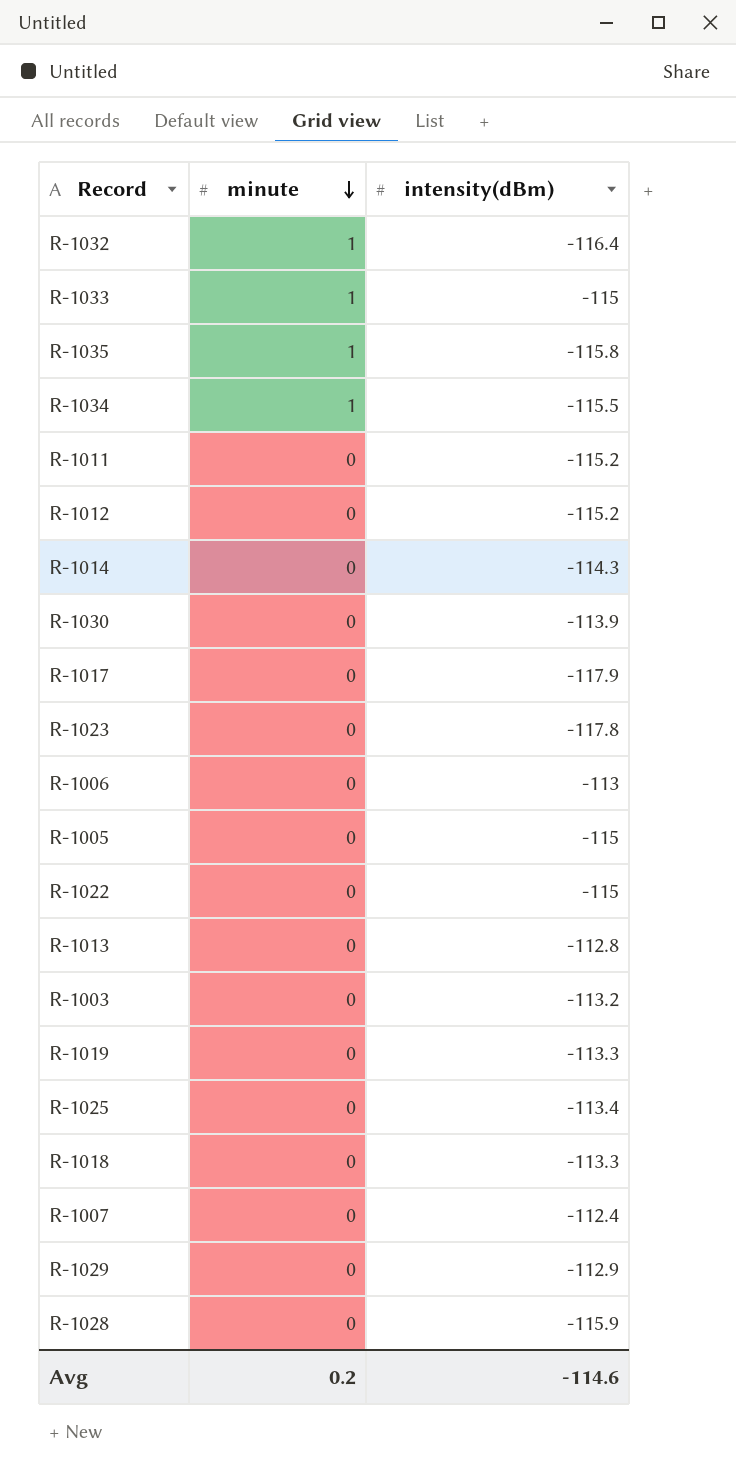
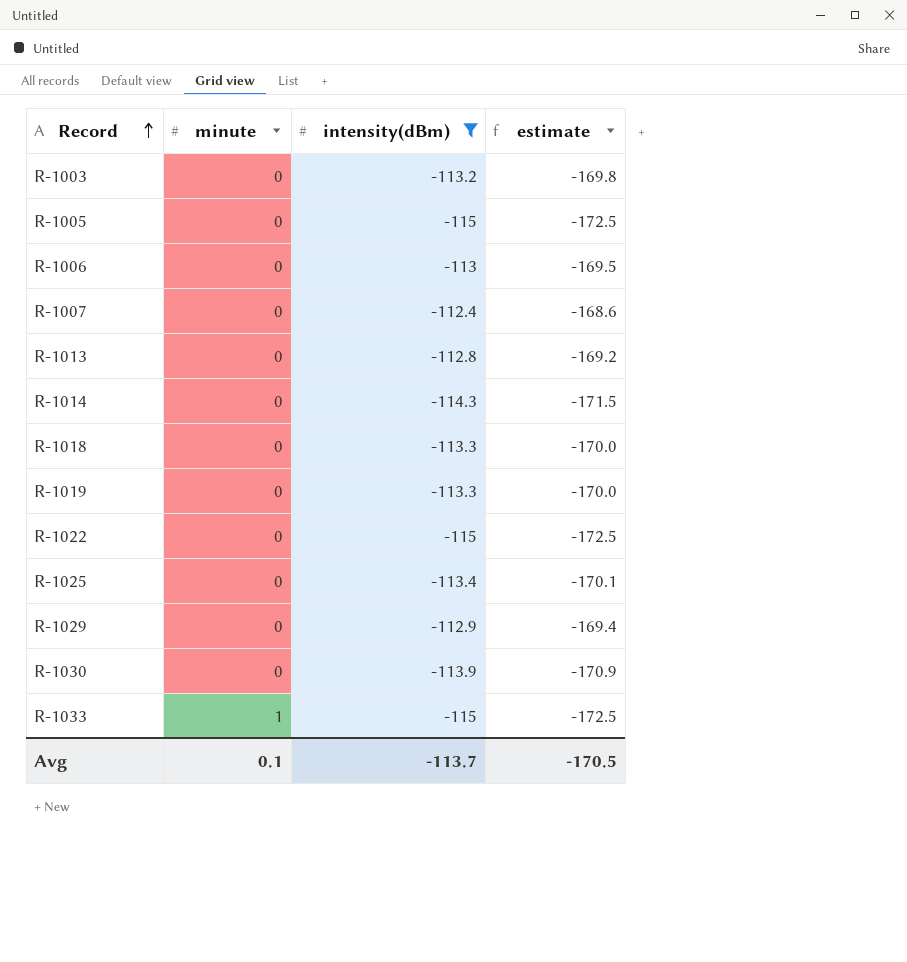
filter: none -> intensity(dBm) >= -115
row order: minute descending -> Record ascending
column estimate | formula: none -> [intensity(dBm)] * 1.5
Avg | minute: 0.2 -> 0.1
Avg | intensity(dBm): -114.6 -> -113.7

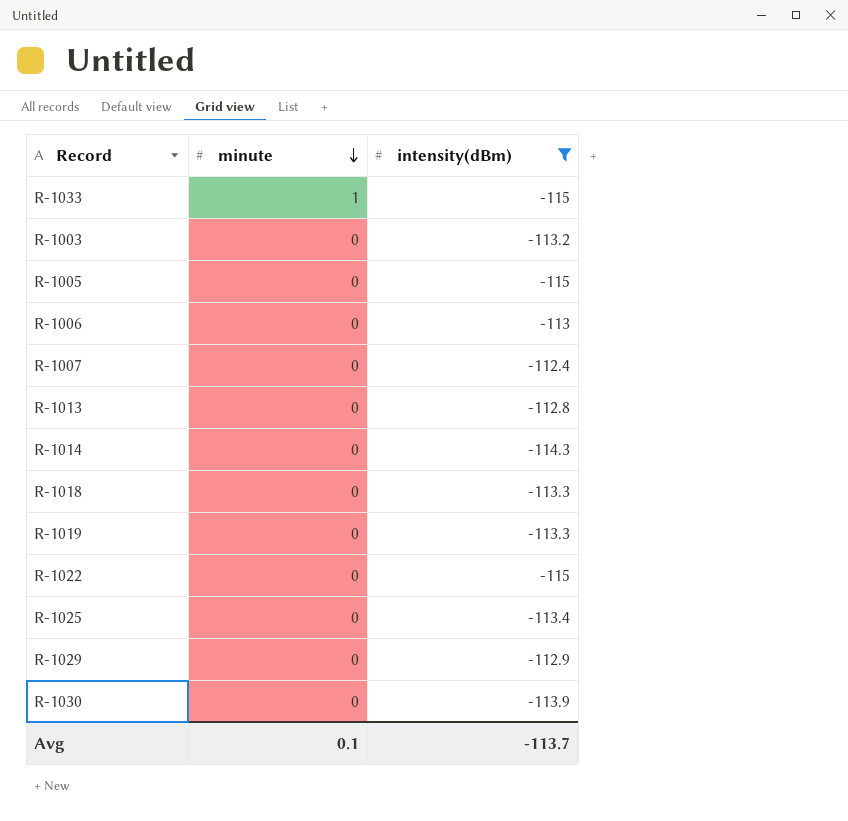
row order: Record ascending -> minute descending
column estimate | formula: [intensity(dBm)] * 1.5 -> none

